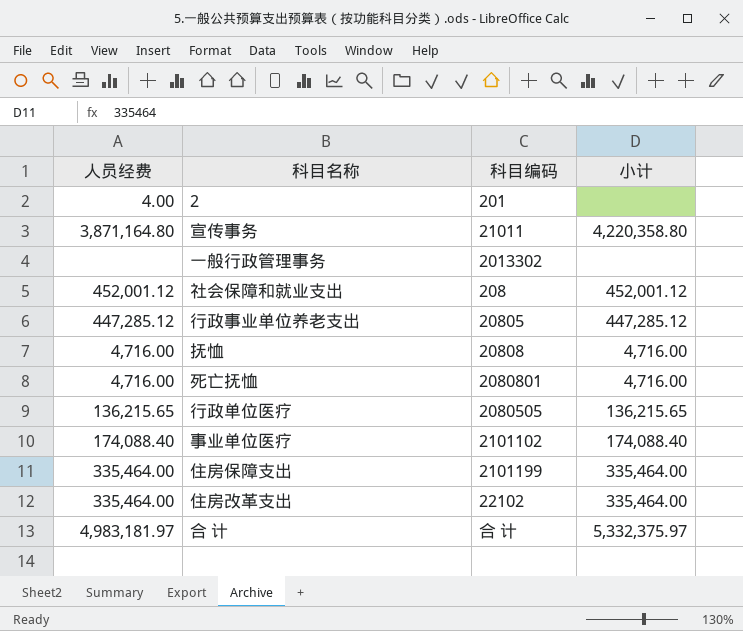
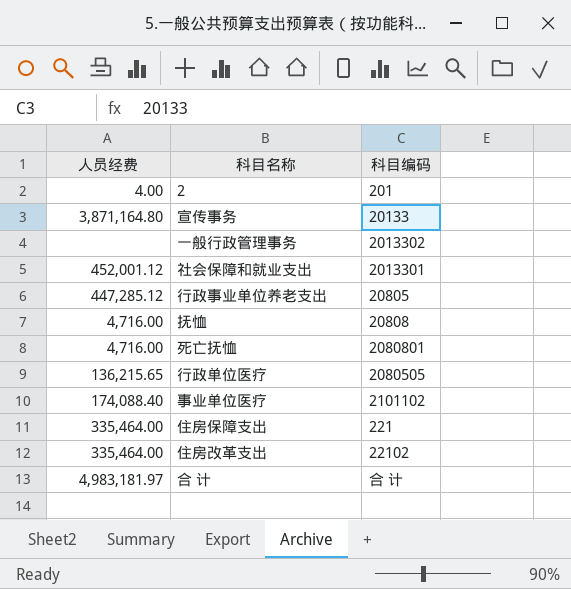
column 小计 | position: 4 -> none
宣传事务 | 科目编码: 21011 -> 20133
社会保障和就业支出 | 科目编码: 208 -> 2013301
住房保障支出 | 科目编码: 2101199 -> 221

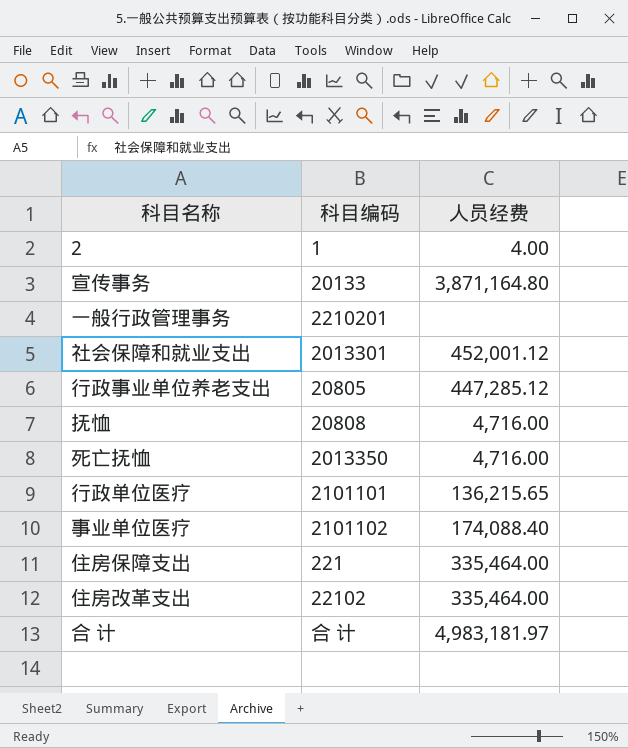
column 人员经费 | position: 1 -> 3
2 | 科目编码: 201 -> 1
一般行政管理事务 | 科目编码: 2013302 -> 2210201
死亡抚恤 | 科目编码: 2080801 -> 2013350
行政单位医疗 | 科目编码: 2080505 -> 2101101

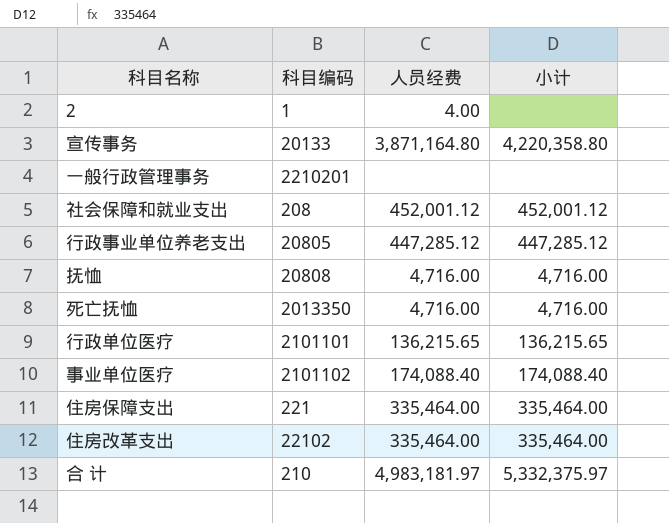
column 小计 | position: none -> 4
社会保障和就业支出 | 科目编码: 2013301 -> 208
合 计 | 科目编码: 合 计 -> 210

